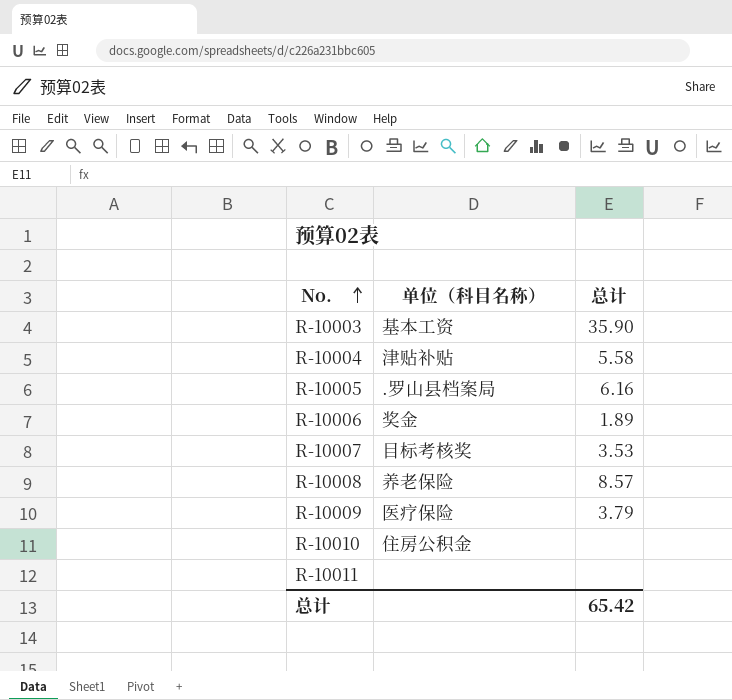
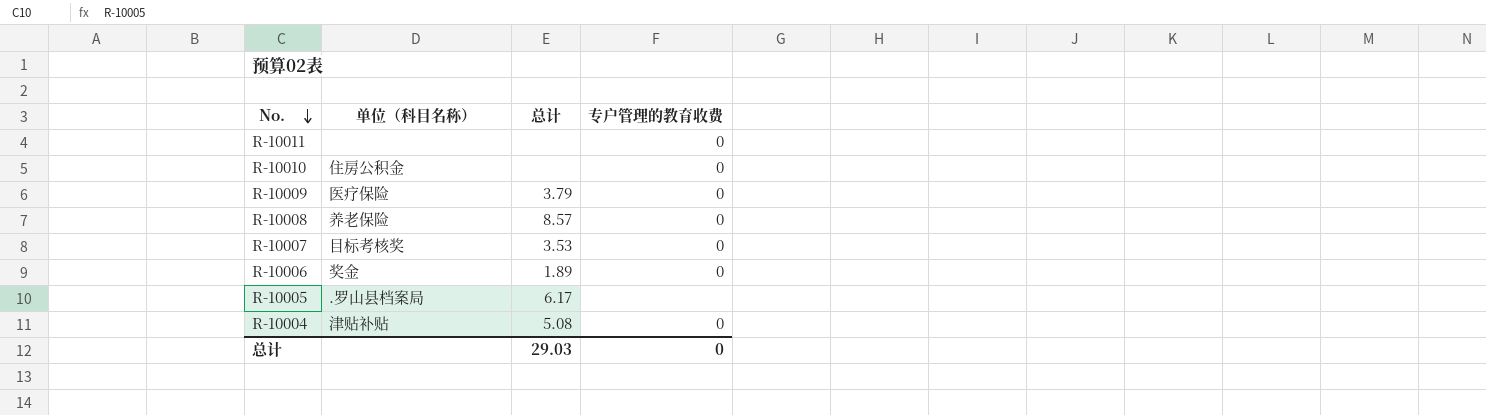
row order: No. ascending -> No. descending
column 专户管理的教育收费 | position: none -> 4
row R-10003: 基本工资 | 35.90 -> none
R-10005 | 总计: 6.16 -> 6.17
R-10004 | 总计: 5.58 -> 5.08
总计 | 总计: 65.42 -> 29.03

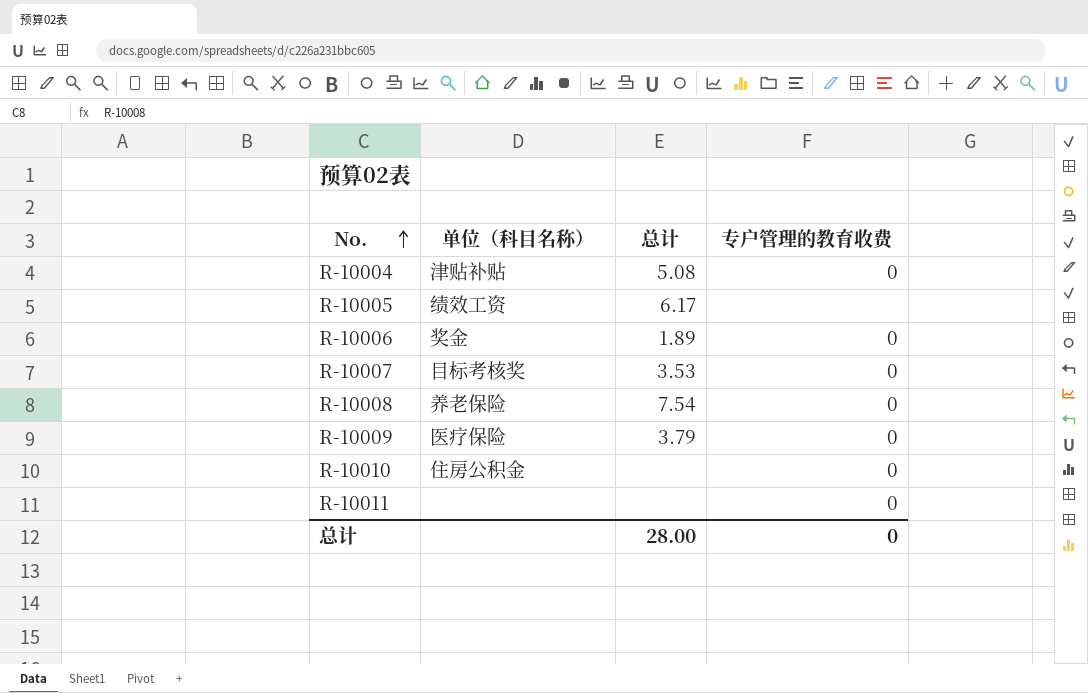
row order: No. descending -> No. ascending
R-10005 | 单位（科目名称）: .罗山县档案局 -> 绩效工资
R-10008 | 总计: 8.57 -> 7.54
总计 | 总计: 29.03 -> 28.00

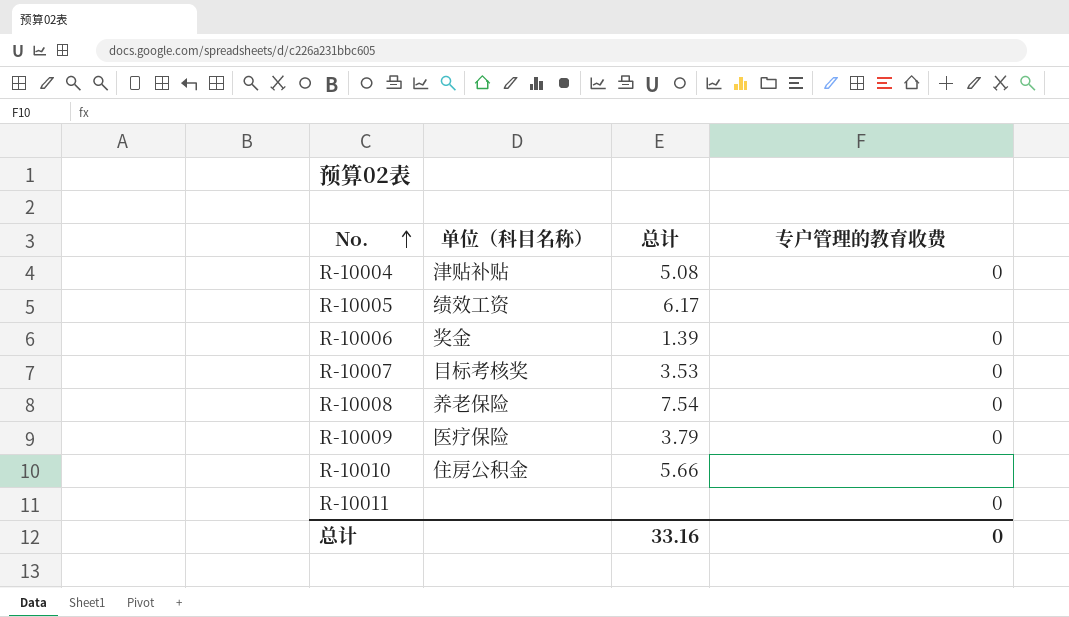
R-10006 | 总计: 1.89 -> 1.39
R-10010 | 总计: none -> 5.66
R-10010 | 专户管理的教育收费: 0 -> none
总计 | 总计: 28.00 -> 33.16

